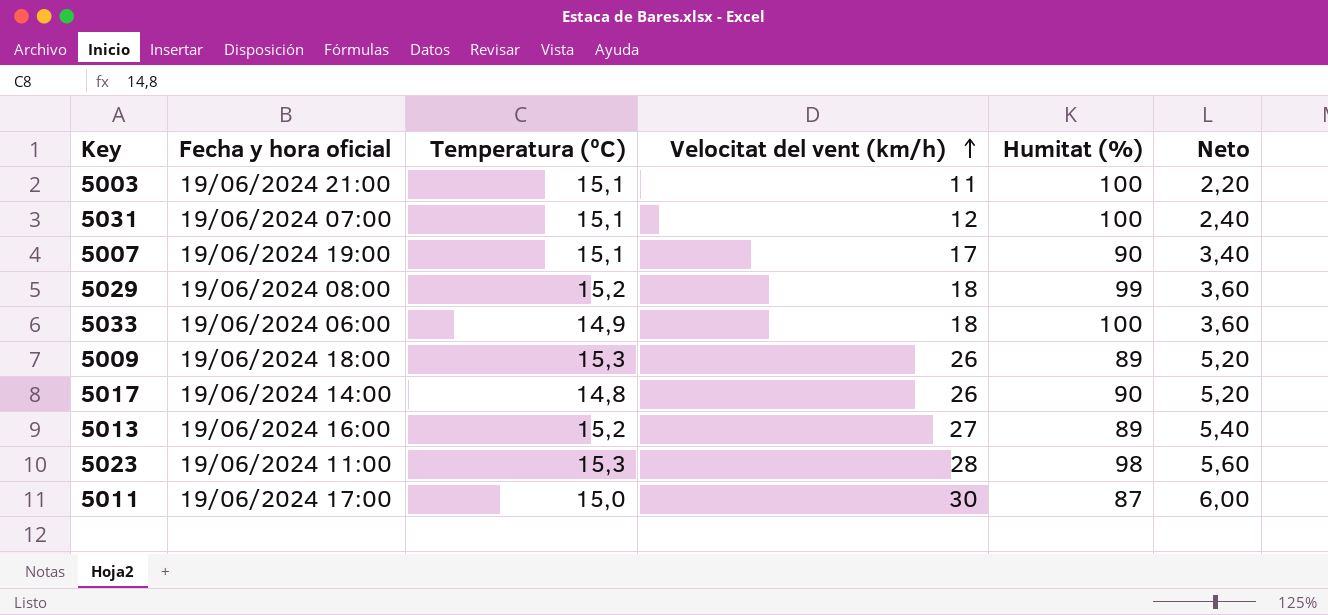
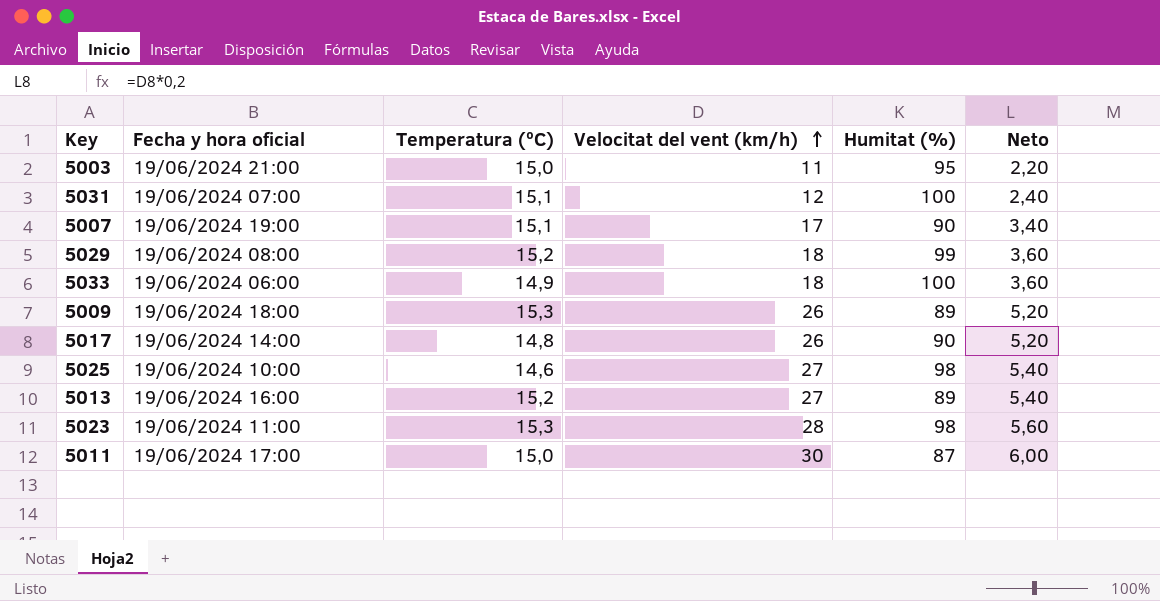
5003 | Temperatura (ºC): 15,1 -> 15,0
5003 | Humitat (%): 100 -> 95
row 5025: none -> 19/06/2024 10:00 | 14,6 | 27 | 98 | 5,40

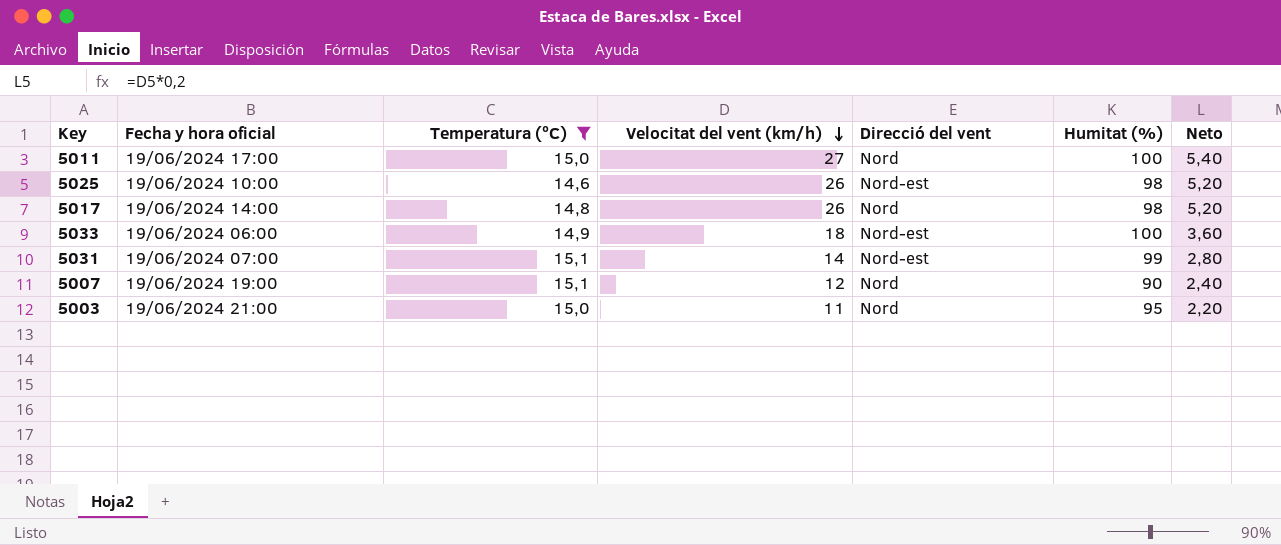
filter: none -> Temperatura (ºC) <= 15,1
row order: Velocitat del vent (km/h) ascending -> Velocitat del vent (km/h) descending
column Direcció del vent | position: none -> 5
5011 | Velocitat del vent (km/h): 30 -> 27
5011 | Humitat (%): 87 -> 100
5011 | Neto: 6,00 -> 5,40
5025 | Velocitat del vent (km/h): 27 -> 26
5025 | Neto: 5,40 -> 5,20
5017 | Humitat (%): 90 -> 98
5031 | Velocitat del vent (km/h): 12 -> 14
5031 | Humitat (%): 100 -> 99
5031 | Neto: 2,40 -> 2,80
5007 | Velocitat del vent (km/h): 17 -> 12
5007 | Neto: 3,40 -> 2,40

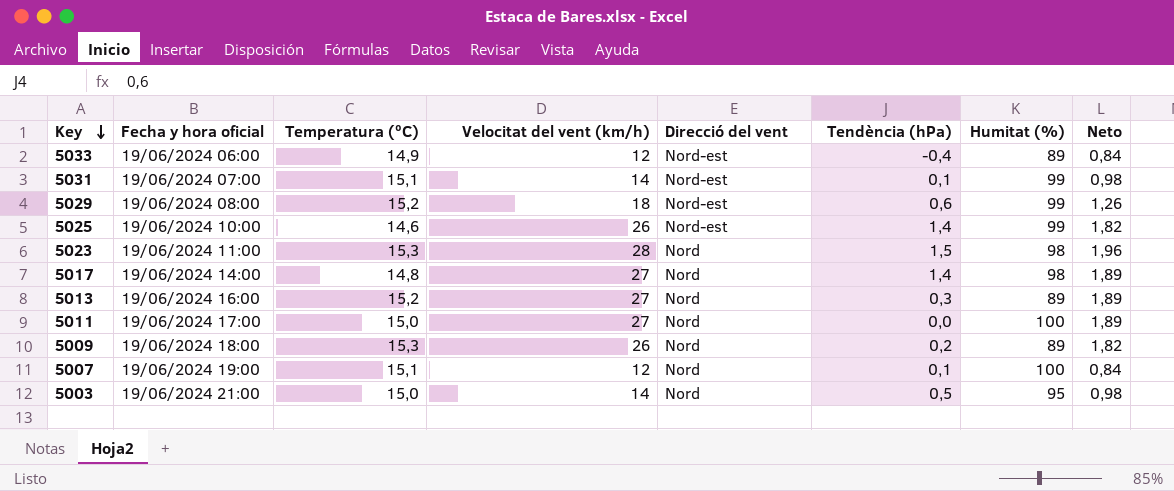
filter: Temperatura (ºC) <= 15,1 -> none
row order: Velocitat del vent (km/h) descending -> Key descending
column Tendència (hPa) | position: none -> 6
column Neto | formula: [Velocitat del vent (km/h)] * 0,2 -> [Velocitat del vent (km/h)] * 0,07
5033 | Velocitat del vent (km/h): 18 -> 12
5033 | Humitat (%): 100 -> 89
5025 | Humitat (%): 98 -> 99
5017 | Velocitat del vent (km/h): 26 -> 27
5007 | Humitat (%): 90 -> 100
5003 | Velocitat del vent (km/h): 11 -> 14

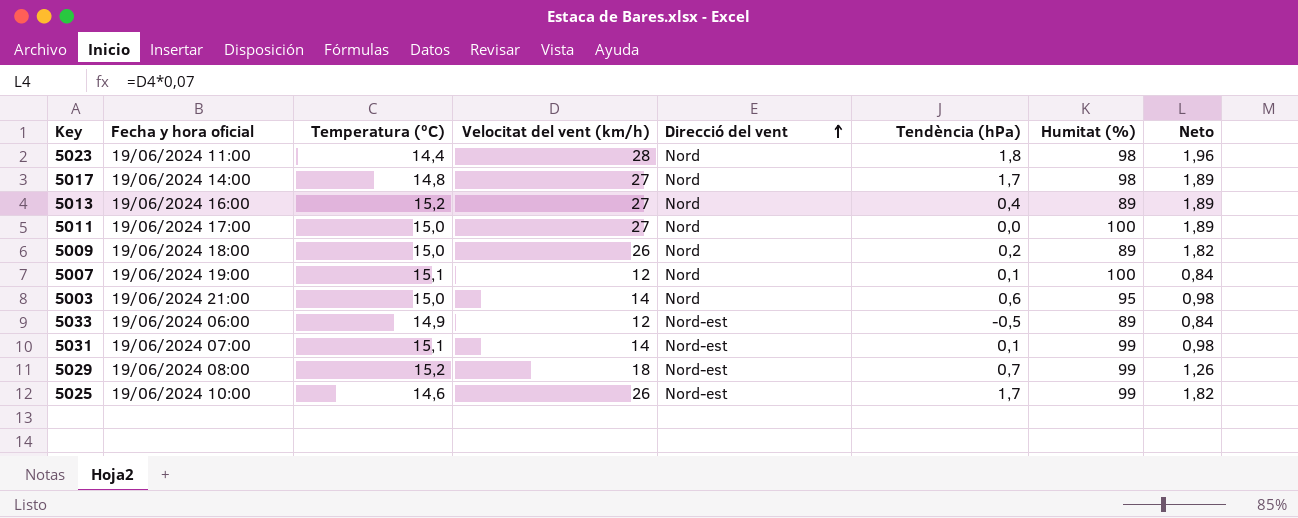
row order: Key descending -> Direcció del vent ascending
5023 | Temperatura (ºC): 15,3 -> 14,4
5023 | Tendència (hPa): 1,5 -> 1,8
5017 | Tendència (hPa): 1,4 -> 1,7
5013 | Tendència (hPa): 0,3 -> 0,4
5009 | Temperatura (ºC): 15,3 -> 15,0
5003 | Tendència (hPa): 0,5 -> 0,6
5033 | Tendència (hPa): -0,4 -> -0,5
5029 | Tendència (hPa): 0,6 -> 0,7
5025 | Tendència (hPa): 1,4 -> 1,7

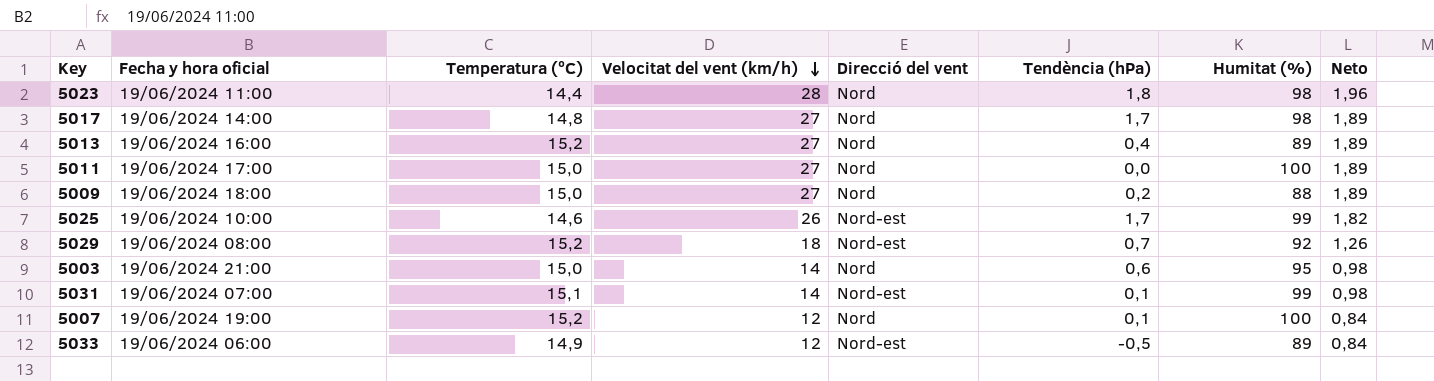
row order: Direcció del vent ascending -> Velocitat del vent (km/h) descending
5009 | Velocitat del vent (km/h): 26 -> 27
5009 | Humitat (%): 89 -> 88
5009 | Neto: 1,82 -> 1,89
5029 | Humitat (%): 99 -> 92
5007 | Temperatura (ºC): 15,1 -> 15,2

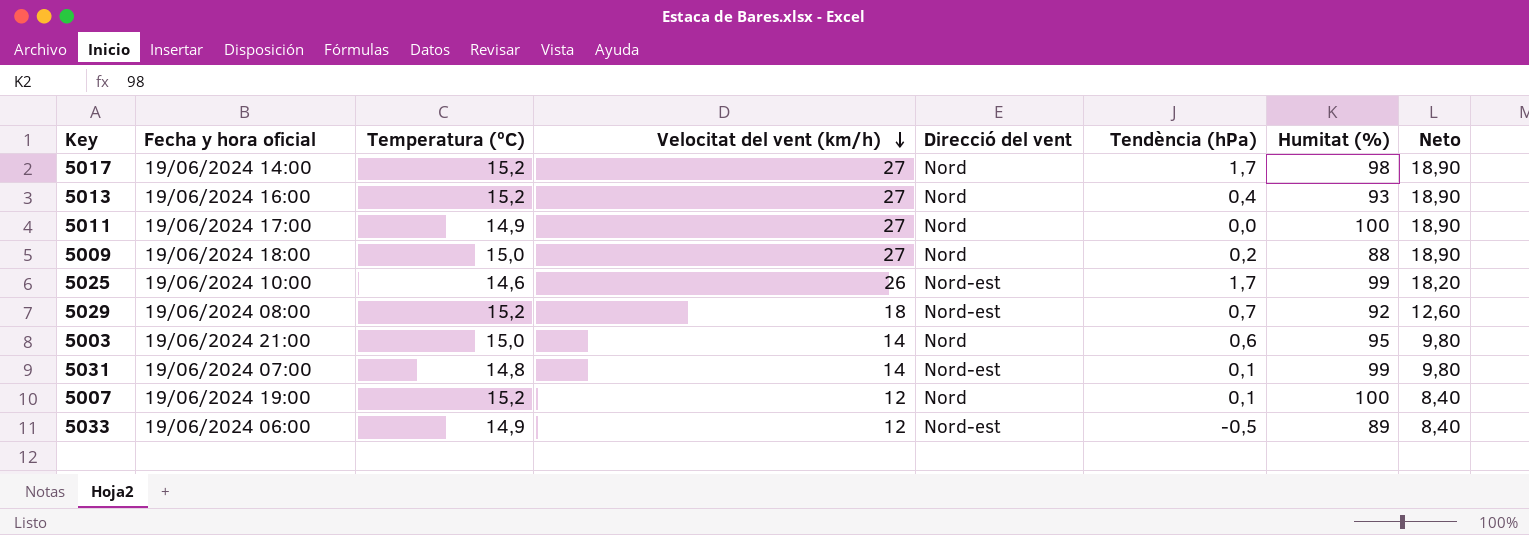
column Neto | formula: [Velocitat del vent (km/h)] * 0,07 -> [Velocitat del vent (km/h)] * 0,7
row 5023: 19/06/2024 11:00 | 14,4 | 28 | Nord | 1,8 | 98 | 1,96 -> none
5017 | Temperatura (ºC): 14,8 -> 15,2
5013 | Humitat (%): 89 -> 93
5011 | Temperatura (ºC): 15,0 -> 14,9
5031 | Temperatura (ºC): 15,1 -> 14,8

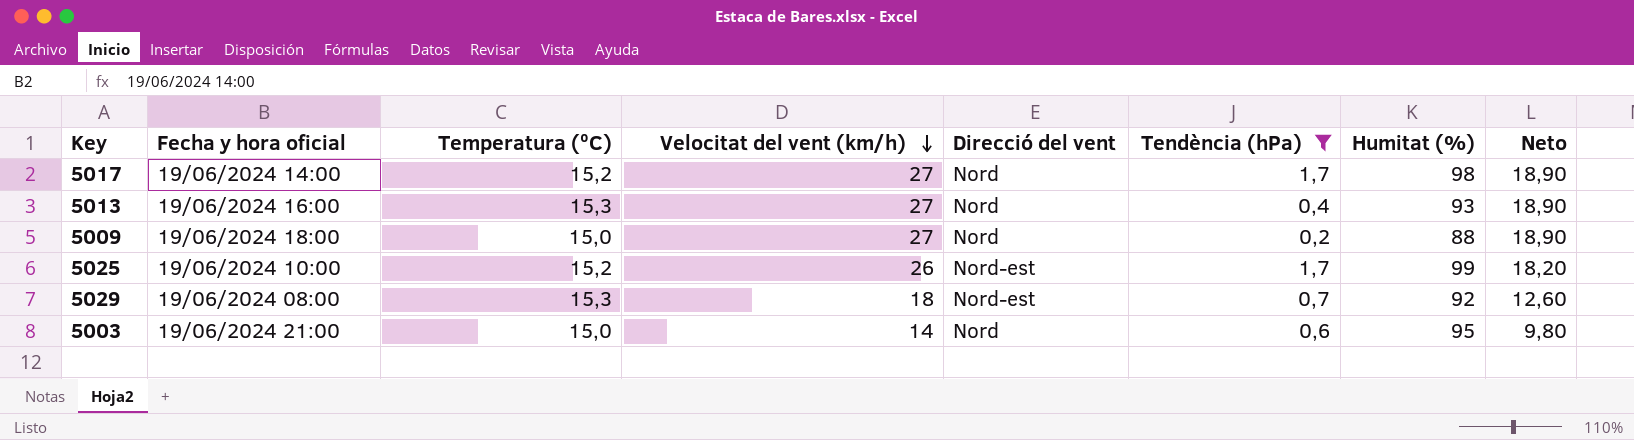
filter: none -> Tendència (hPa) >= 0,2
5013 | Temperatura (ºC): 15,2 -> 15,3
5025 | Temperatura (ºC): 14,6 -> 15,2
5029 | Temperatura (ºC): 15,2 -> 15,3

